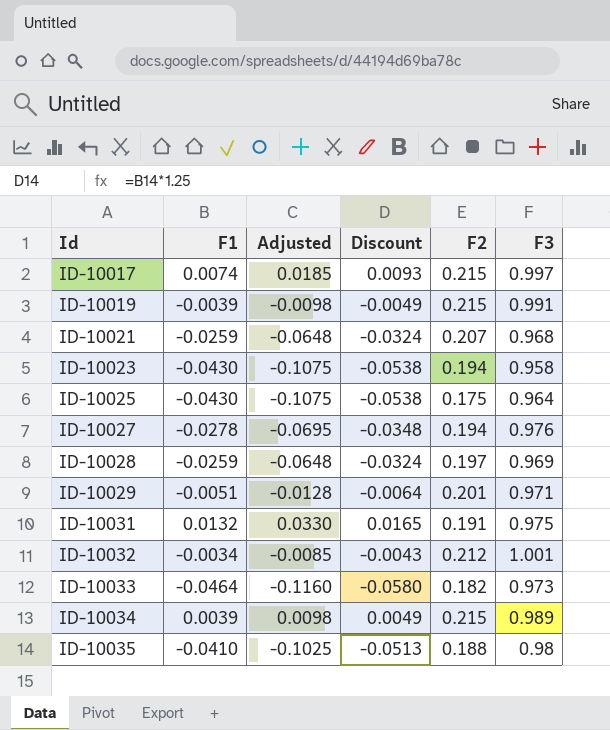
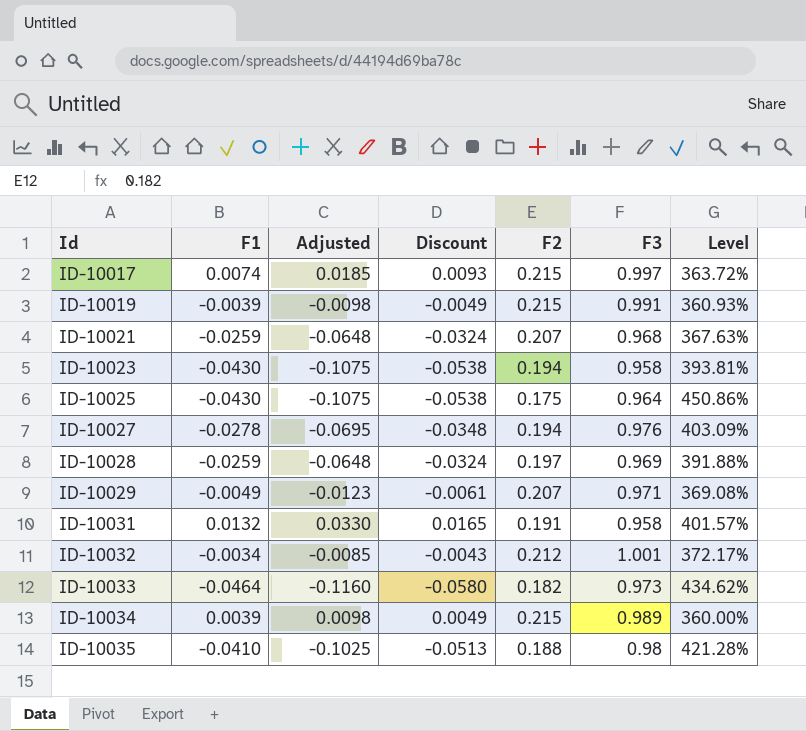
column Level | formula: none -> ([F3] - [F2]) / [F2]
ID-10029 | F1: -0.0051 -> -0.0049
ID-10029 | Adjusted: -0.0128 -> -0.0123
ID-10029 | Discount: -0.0064 -> -0.0061
ID-10029 | F2: 0.201 -> 0.207
ID-10031 | F3: 0.975 -> 0.958

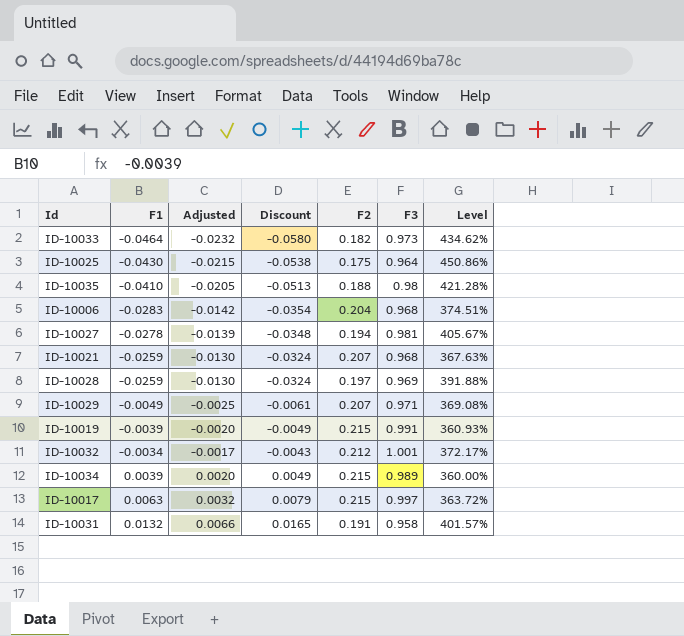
row order: Id ascending -> F1 ascending
column Adjusted | formula: [F1] * 2.5 -> [F1] * 0.5
row ID-10023: -0.0430 | -0.1075 | -0.0538 | 0.194 | 0.958 | 393.81% -> none
row ID-10006: none -> -0.0283 | -0.0142 | -0.0354 | 0.204 | 0.968 | 374.51%
ID-10027 | F3: 0.976 -> 0.981
ID-10027 | Level: 403.09% -> 405.67%
ID-10017 | F1: 0.0074 -> 0.0063
ID-10017 | Discount: 0.0093 -> 0.0079

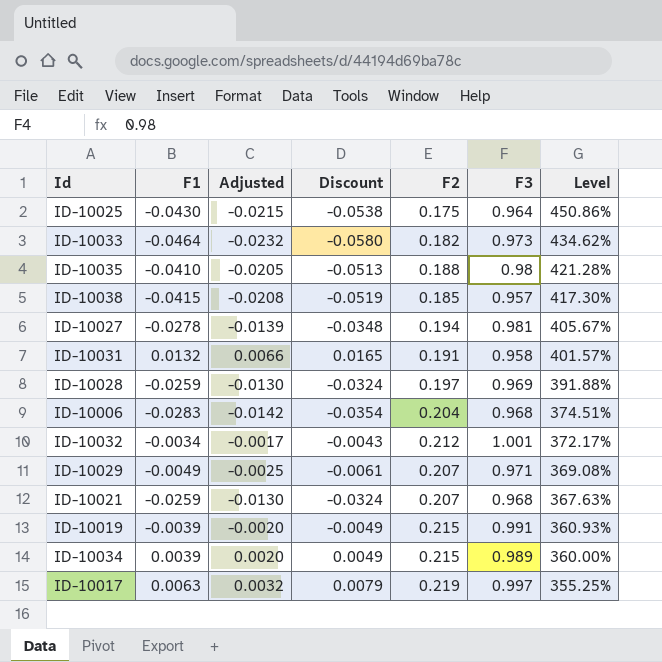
row order: F1 ascending -> Level descending
row ID-10038: none -> -0.0415 | -0.0208 | -0.0519 | 0.185 | 0.957 | 417.30%
ID-10017 | F2: 0.215 -> 0.219
ID-10017 | Level: 363.72% -> 355.25%

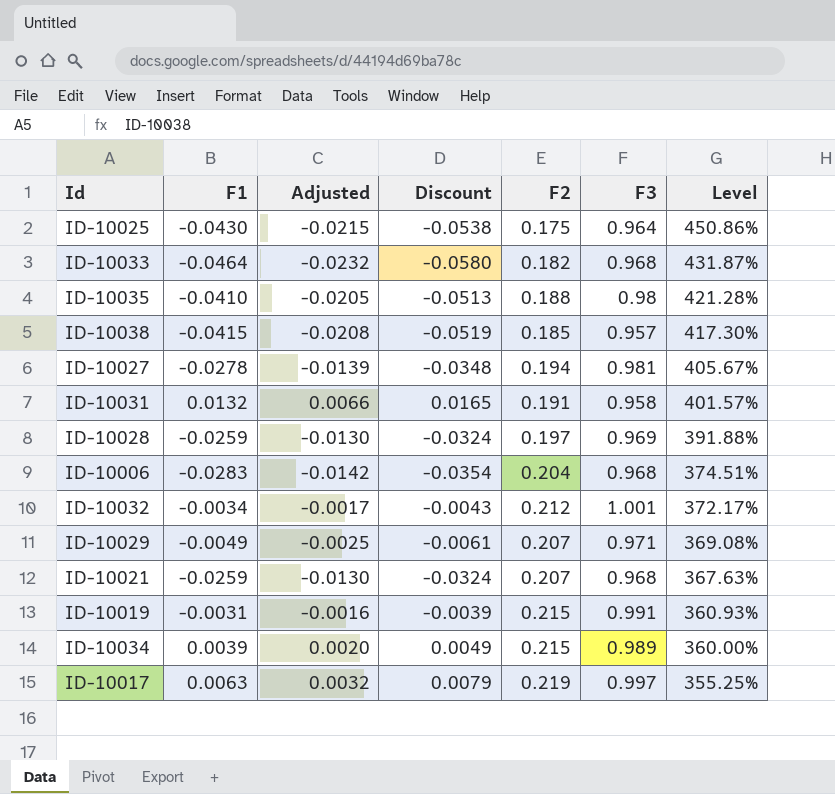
ID-10033 | F3: 0.973 -> 0.968
ID-10033 | Level: 434.62% -> 431.87%
ID-10019 | F1: -0.0039 -> -0.0031
ID-10019 | Adjusted: -0.0020 -> -0.0016
ID-10019 | Discount: -0.0049 -> -0.0039

